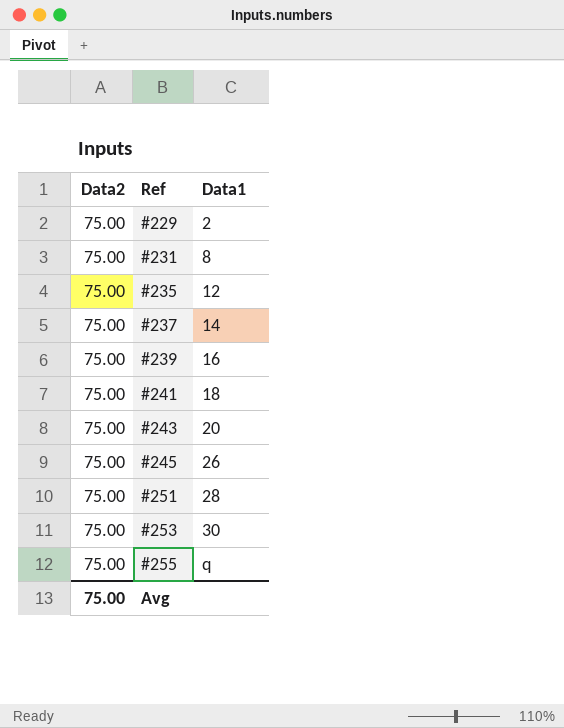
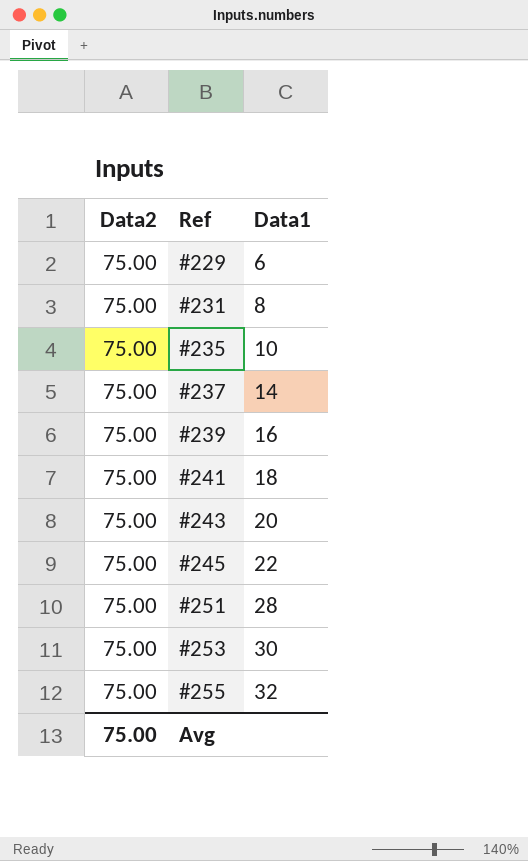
#229 | Data1: 2 -> 6
#235 | Data1: 12 -> 10
#245 | Data1: 26 -> 22
#255 | Data1: q -> 32

